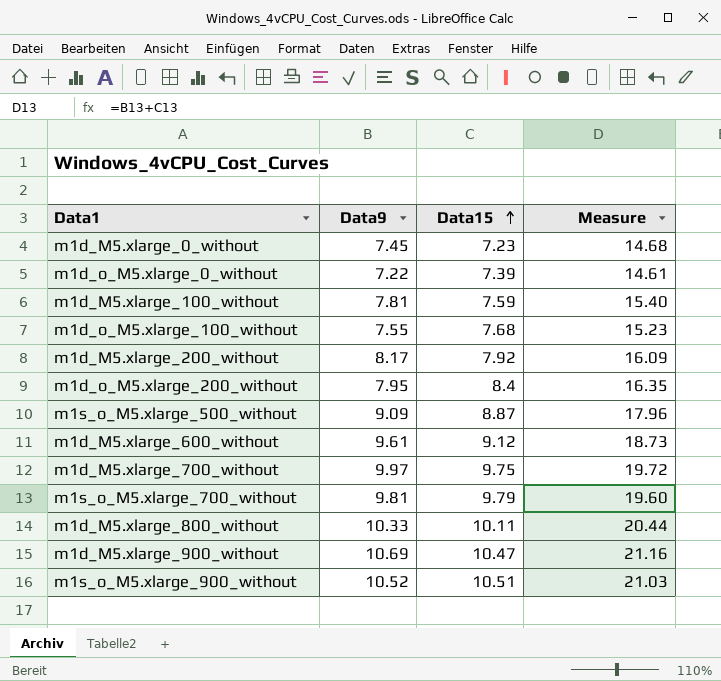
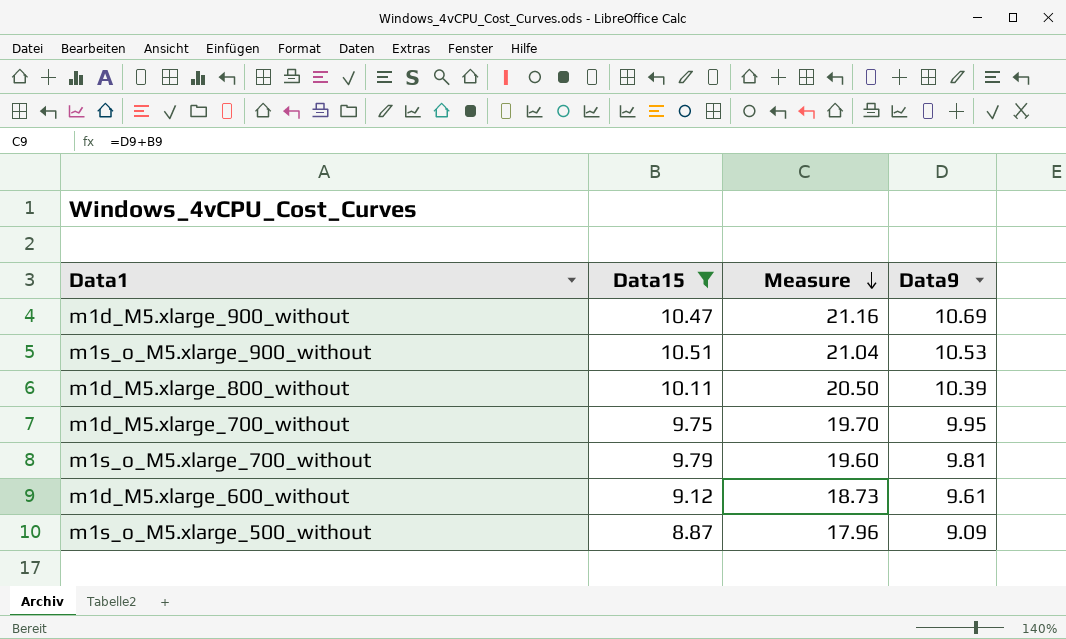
filter: none -> Data15 >= 8.87
row order: Data15 ascending -> Measure descending
column Data9 | position: 2 -> 4
m1s_o_M5.xlarge_900_without | Measure: 21.03 -> 21.04
m1s_o_M5.xlarge_900_without | Data9: 10.52 -> 10.53
m1d_M5.xlarge_800_without | Measure: 20.44 -> 20.50
m1d_M5.xlarge_800_without | Data9: 10.33 -> 10.39
m1d_M5.xlarge_700_without | Measure: 19.72 -> 19.70
m1d_M5.xlarge_700_without | Data9: 9.97 -> 9.95

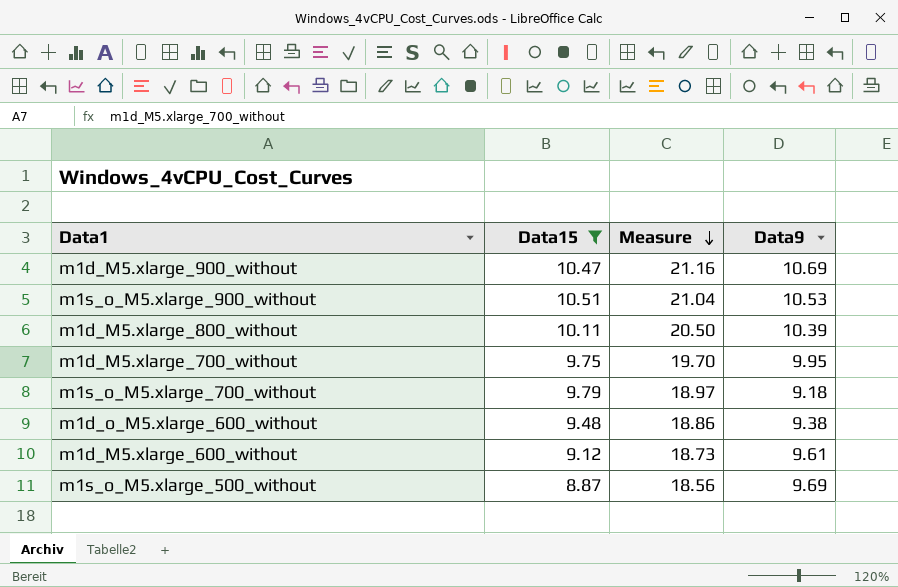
m1s_o_M5.xlarge_700_without | Measure: 19.60 -> 18.97
m1s_o_M5.xlarge_700_without | Data9: 9.81 -> 9.18
row m1d_o_M5.xlarge_600_without: none -> 9.48 | 18.86 | 9.38
m1s_o_M5.xlarge_500_without | Measure: 17.96 -> 18.56
m1s_o_M5.xlarge_500_without | Data9: 9.09 -> 9.69

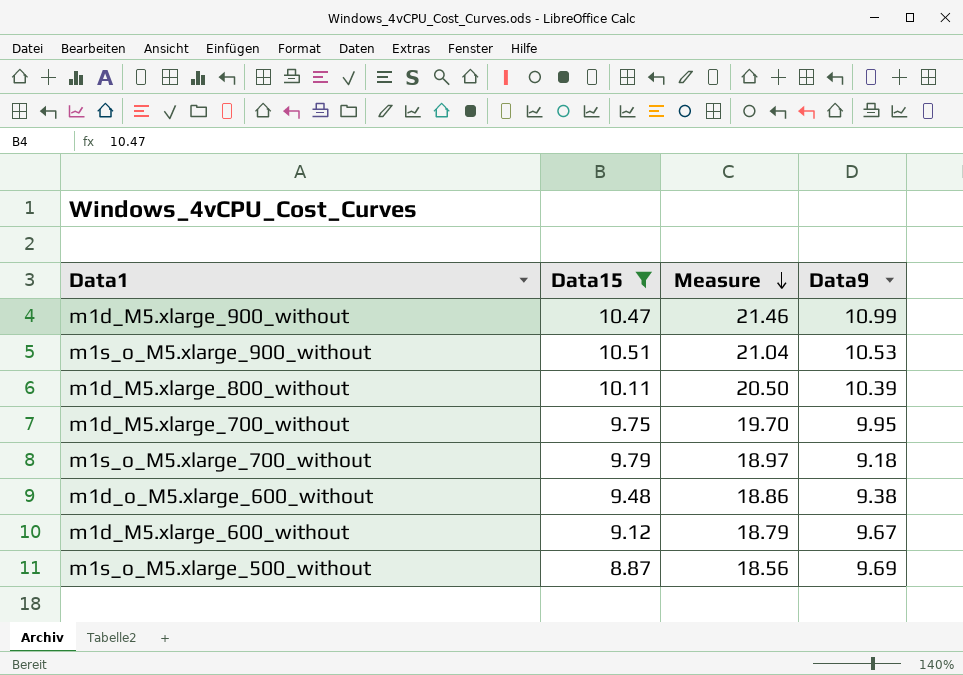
m1d_M5.xlarge_900_without | Measure: 21.16 -> 21.46
m1d_M5.xlarge_900_without | Data9: 10.69 -> 10.99
m1d_M5.xlarge_600_without | Measure: 18.73 -> 18.79
m1d_M5.xlarge_600_without | Data9: 9.61 -> 9.67

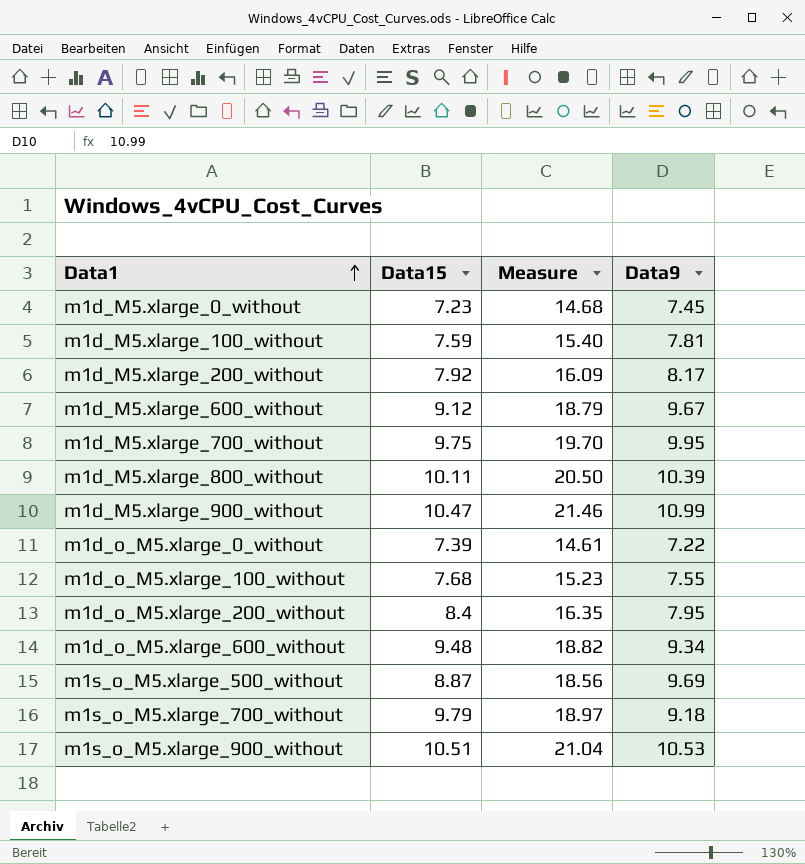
filter: Data15 >= 8.87 -> none
row order: Measure descending -> Data1 ascending
m1d_o_M5.xlarge_600_without | Measure: 18.86 -> 18.82
m1d_o_M5.xlarge_600_without | Data9: 9.38 -> 9.34

